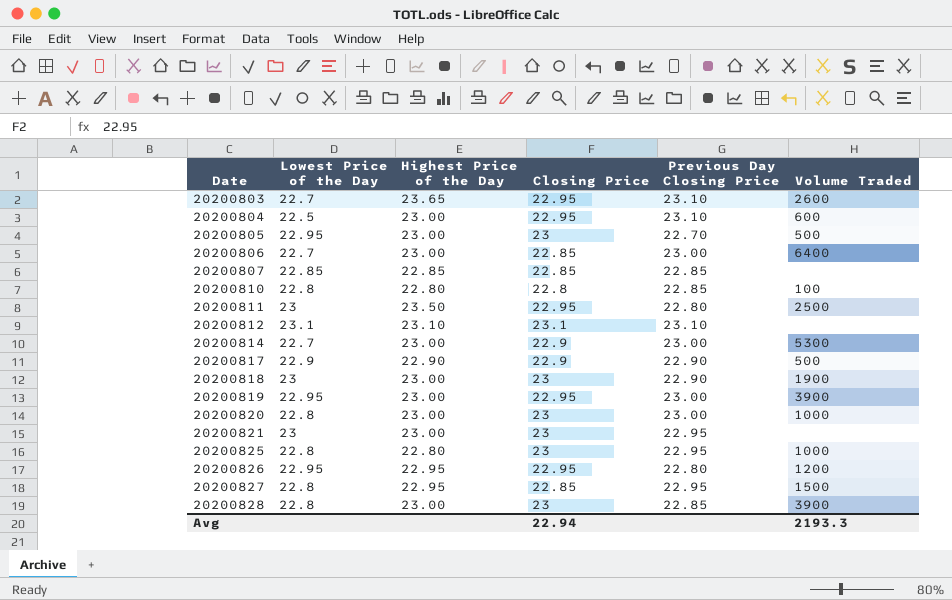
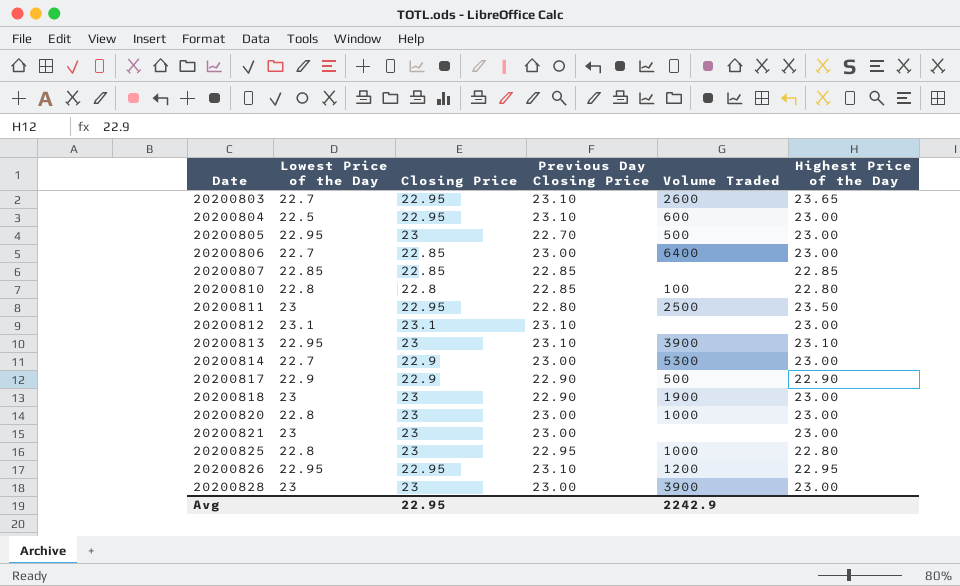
column Highest Price of the Day | position: 3 -> 6
row 20200819: 22.95 | 23.00 | 22.95 | 23.00 | 3900 -> none
row 20200827: 22.8 | 22.95 | 22.85 | 22.95 | 1500 -> none
20200812 | Highest Price of the Day: 23.10 -> 23.00
row 20200813: none -> 22.95 | 23 | 23.10 | 3900 | 23.10
20200821 | Previous Day Closing Price: 22.95 -> 23.00
20200826 | Previous Day Closing Price: 22.80 -> 23.10
20200828 | Lowest Price of the Day: 22.8 -> 23
20200828 | Previous Day Closing Price: 22.85 -> 23.00
Avg | Closing Price: 22.94 -> 22.95
Avg | Volume Traded: 2193.3 -> 2242.9

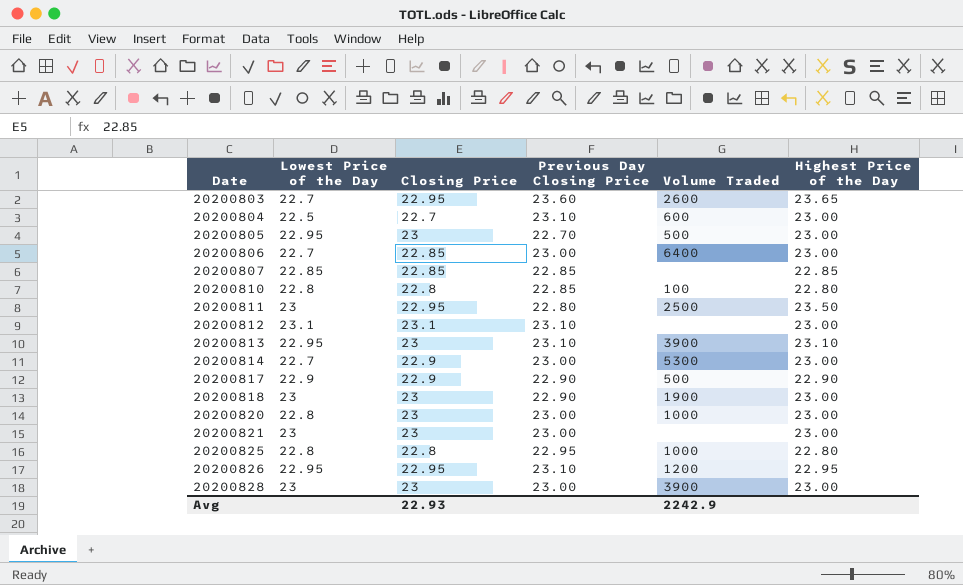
20200803 | Previous Day Closing Price: 23.10 -> 23.60
20200804 | Closing Price: 22.95 -> 22.7
20200825 | Closing Price: 23 -> 22.8
Avg | Closing Price: 22.95 -> 22.93

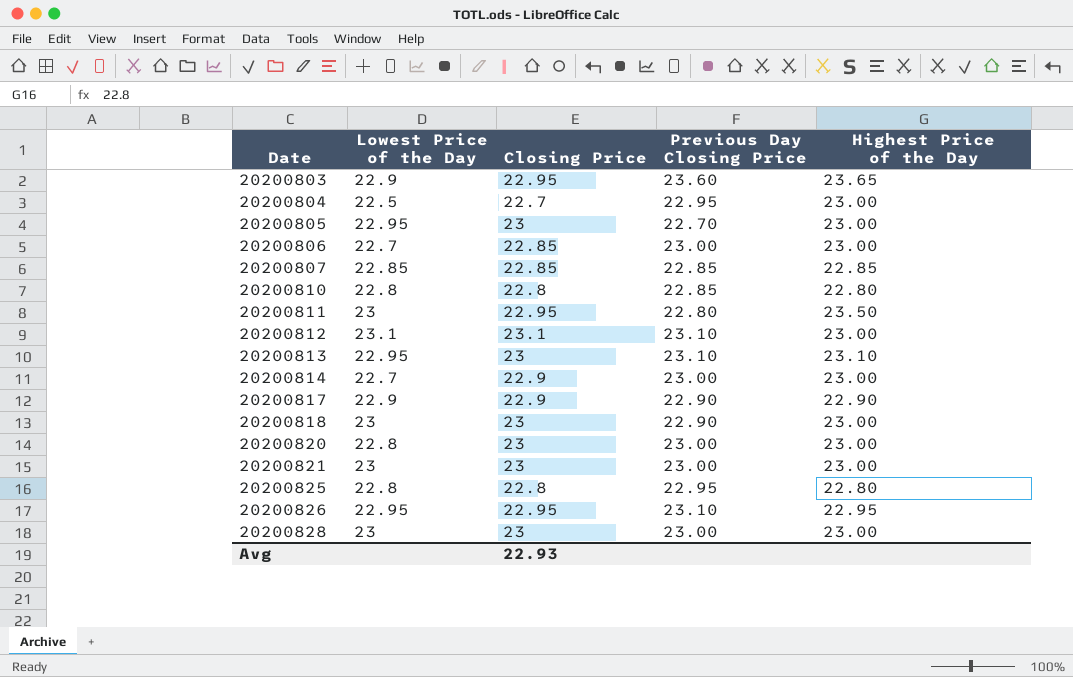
column Volume Traded | position: 5 -> none
20200803 | Lowest Price of the Day: 22.7 -> 22.9
20200804 | Previous Day Closing Price: 23.10 -> 22.95

